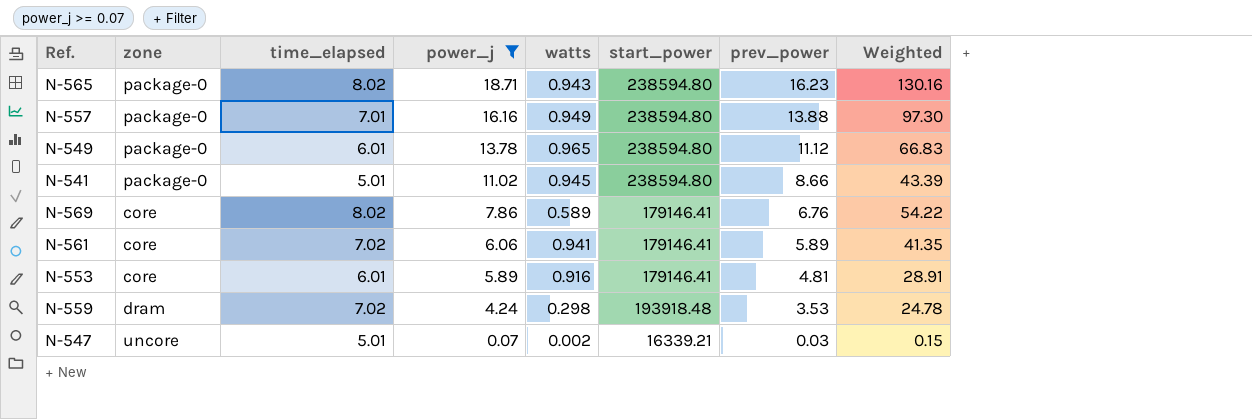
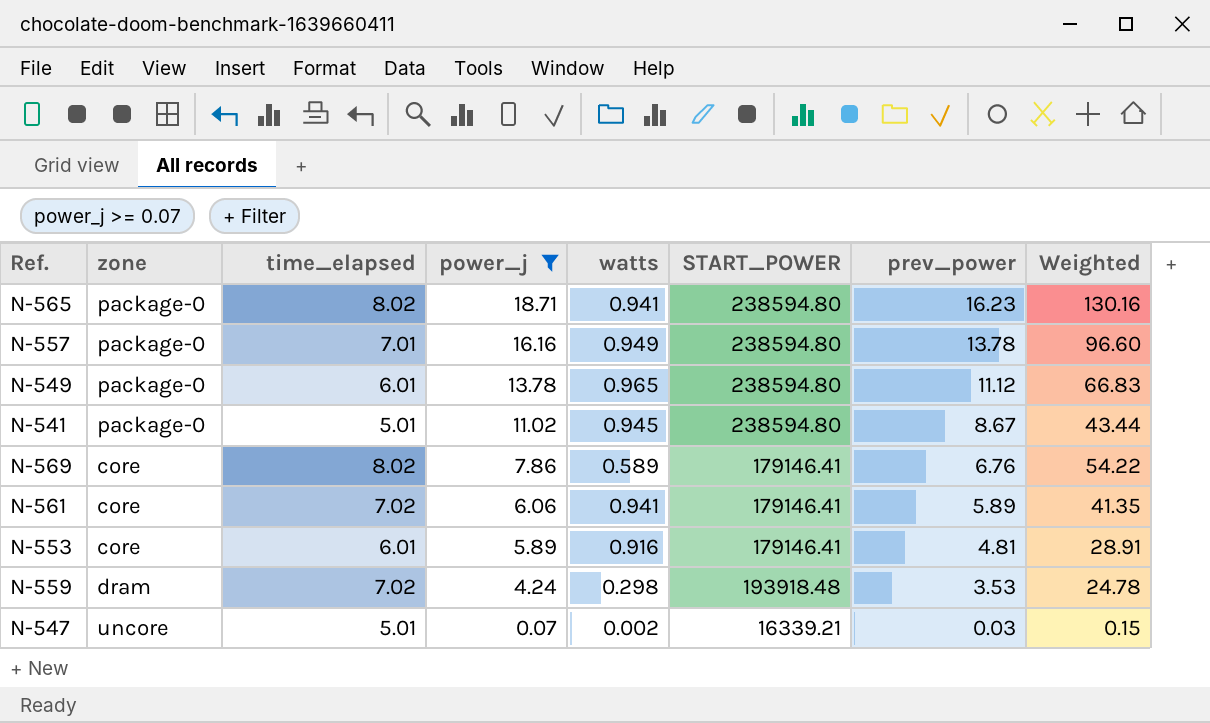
column name: start_power -> START_POWER
N-565 | watts: 0.943 -> 0.941
N-557 | prev_power: 13.88 -> 13.78
N-557 | Weighted: 97.30 -> 96.60
N-541 | prev_power: 8.66 -> 8.67
N-541 | Weighted: 43.39 -> 43.44

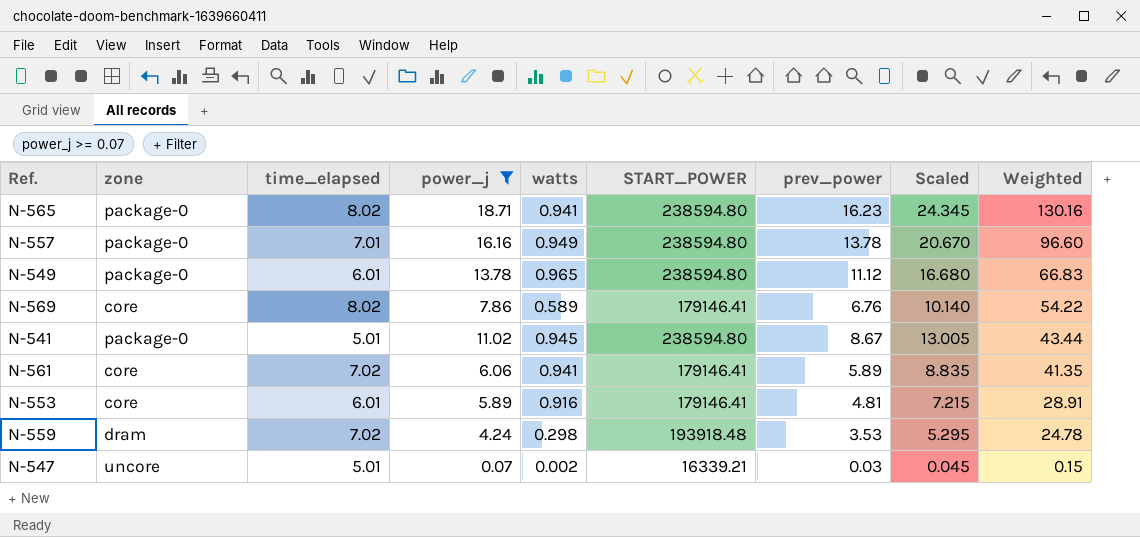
row order: power_j descending -> Weighted descending
column Scaled | formula: none -> [prev_power] * 1.5

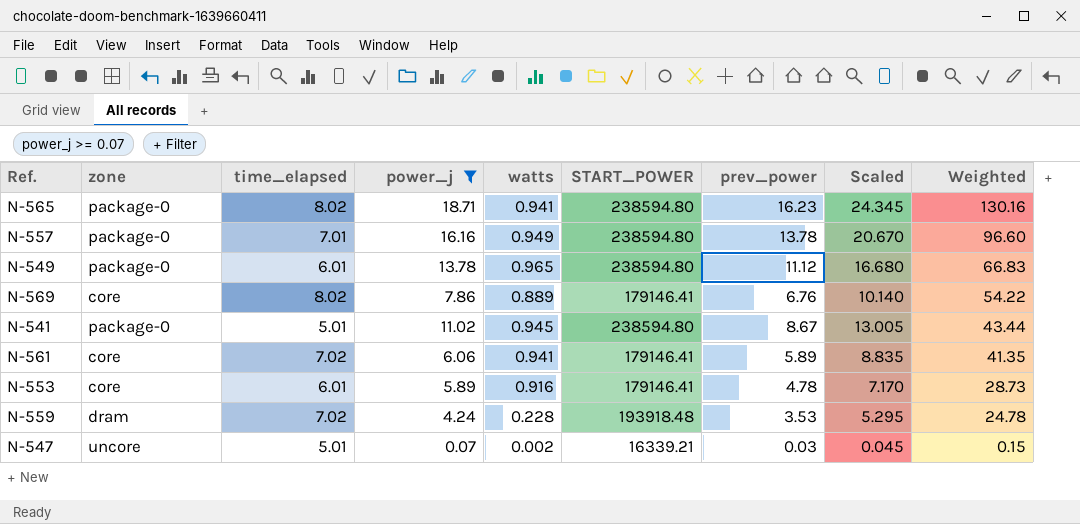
N-569 | watts: 0.589 -> 0.889
N-553 | prev_power: 4.81 -> 4.78
N-553 | Scaled: 7.215 -> 7.170
N-553 | Weighted: 28.91 -> 28.73
N-559 | watts: 0.298 -> 0.228

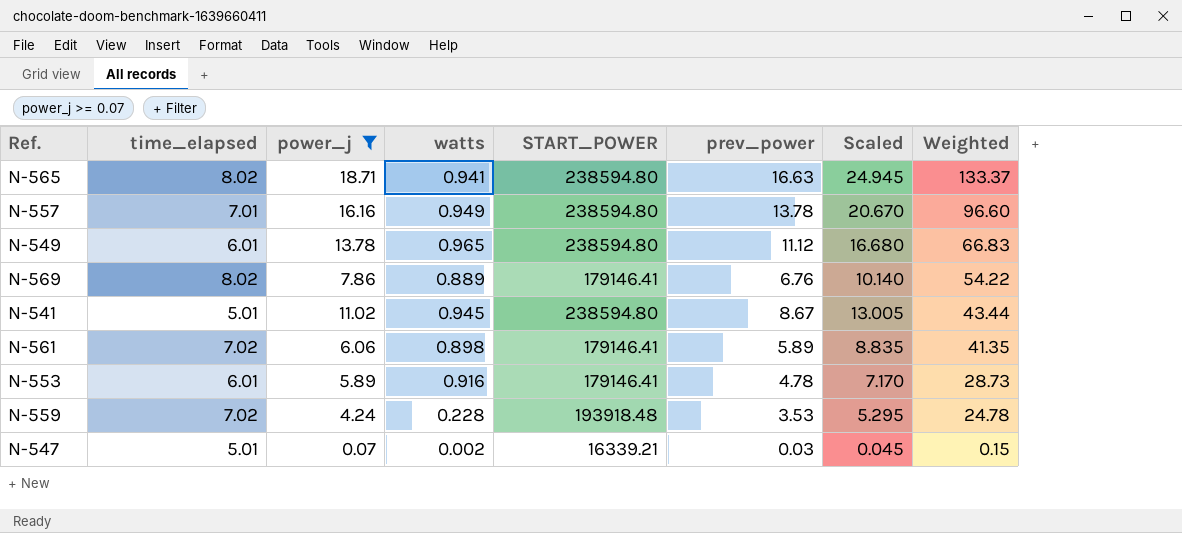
column zone | position: 2 -> none
N-565 | prev_power: 16.23 -> 16.63
N-565 | Scaled: 24.345 -> 24.945
N-565 | Weighted: 130.16 -> 133.37
N-561 | watts: 0.941 -> 0.898

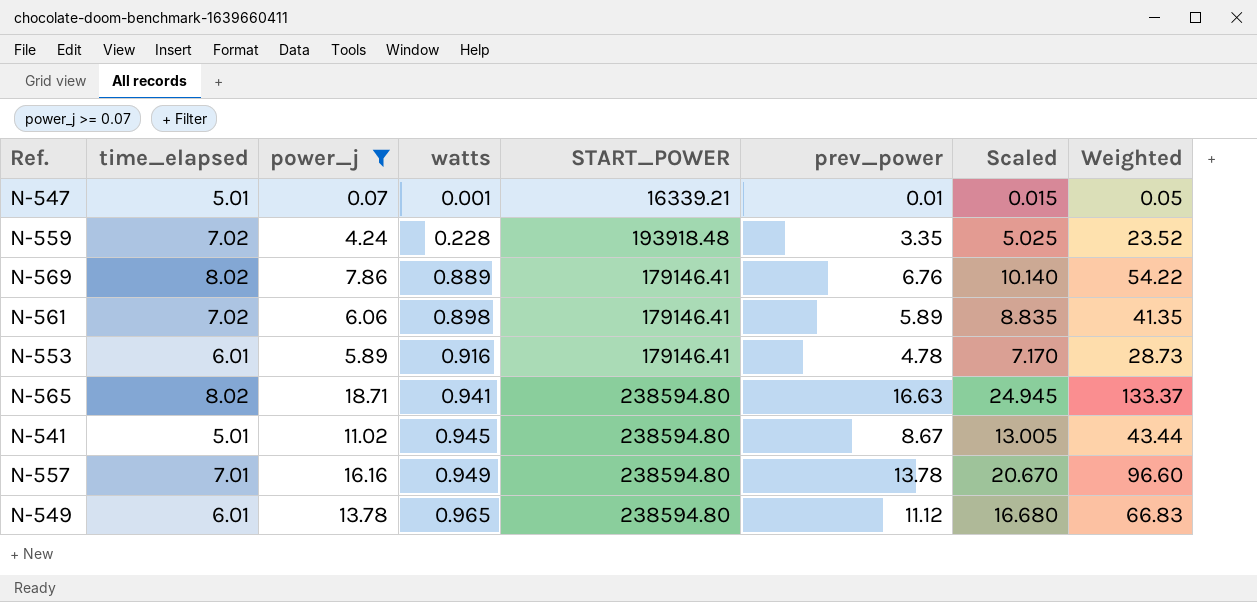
row order: Weighted descending -> watts ascending
N-547 | watts: 0.002 -> 0.001
N-547 | prev_power: 0.03 -> 0.01
N-547 | Scaled: 0.045 -> 0.015
N-547 | Weighted: 0.15 -> 0.05
N-559 | prev_power: 3.53 -> 3.35
N-559 | Scaled: 5.295 -> 5.025
N-559 | Weighted: 24.78 -> 23.52

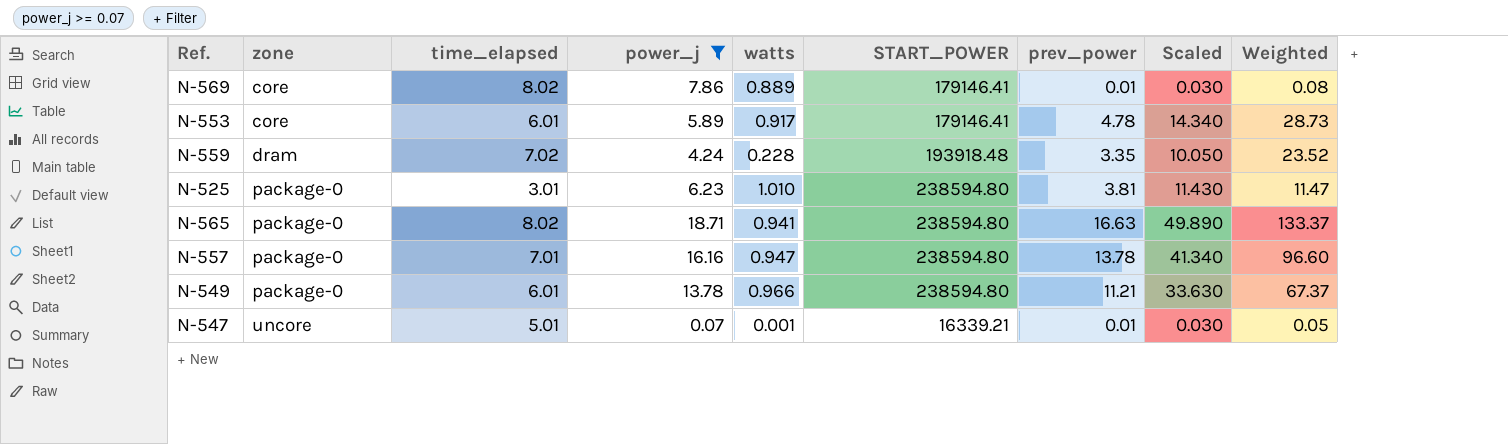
row order: watts ascending -> zone ascending
column zone | position: none -> 2
column Scaled | formula: [prev_power] * 1.5 -> [prev_power] * 3
row N-561: 7.02 | 6.06 | 0.898 | 179146.41 | 5.89 | 8.835 | 41.35 -> none
row N-541: 5.01 | 11.02 | 0.945 | 238594.80 | 8.67 | 13.005 | 43.44 -> none
N-569 | prev_power: 6.76 -> 0.01
N-569 | Weighted: 54.22 -> 0.08
N-553 | watts: 0.916 -> 0.917
row N-525: none -> package-0 | 3.01 | 6.23 | 1.010 | 238594.80 | 3.81 | 11.430 | 11.47
N-557 | watts: 0.949 -> 0.947
N-549 | watts: 0.965 -> 0.966
N-549 | prev_power: 11.12 -> 11.21
N-549 | Weighted: 66.83 -> 67.37

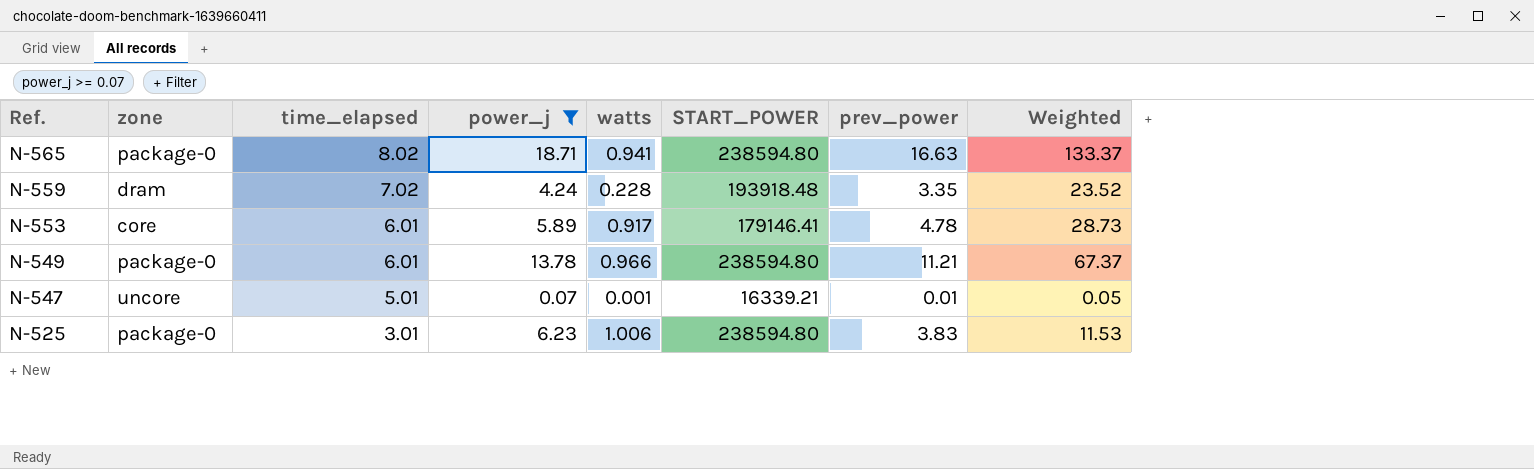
row order: zone ascending -> Ref. descending
column Scaled | formula: [prev_power] * 3 -> none
row N-569: core | 8.02 | 7.86 | 0.889 | 179146.41 | 0.01 | 0.030 | 0.08 -> none
row N-557: package-0 | 7.01 | 16.16 | 0.947 | 238594.80 | 13.78 | 41.340 | 96.60 -> none
N-525 | watts: 1.010 -> 1.006
N-525 | prev_power: 3.81 -> 3.83
N-525 | Weighted: 11.47 -> 11.53

